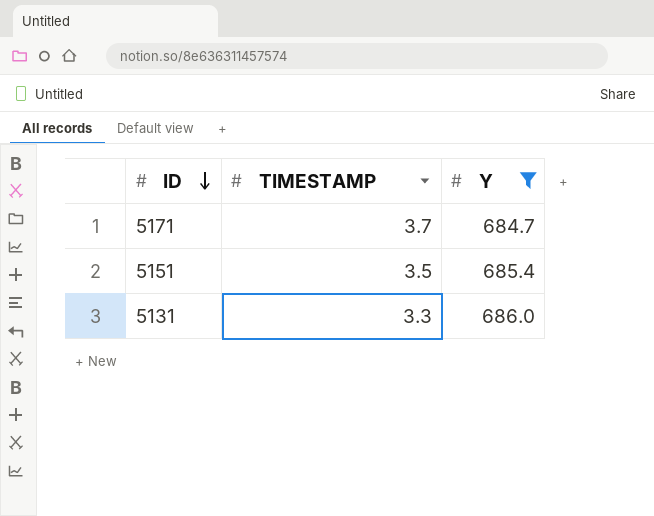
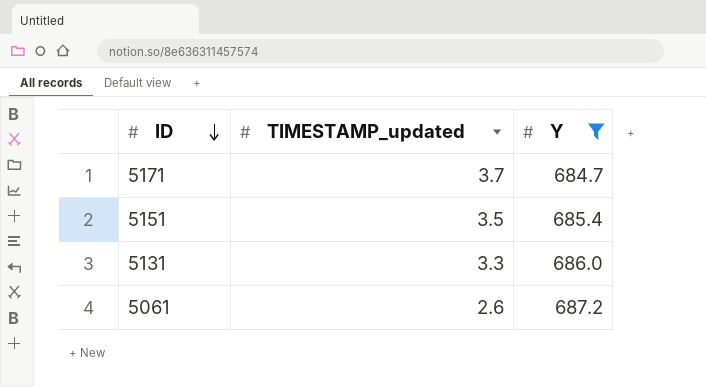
column name: TIMESTAMP -> TIMESTAMP_updated
row 5061: none -> 2.6 | 687.2

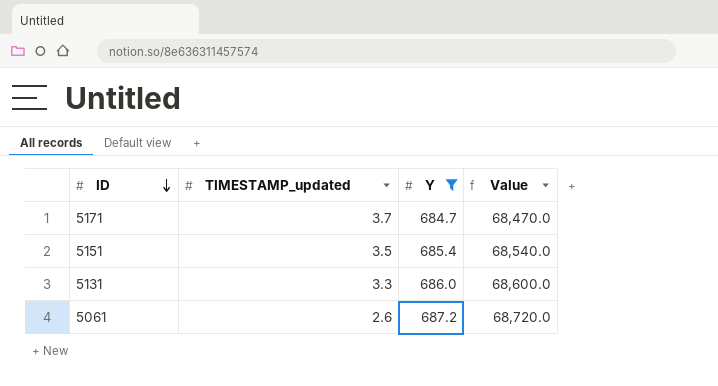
column Value | formula: none -> [Y] * 100

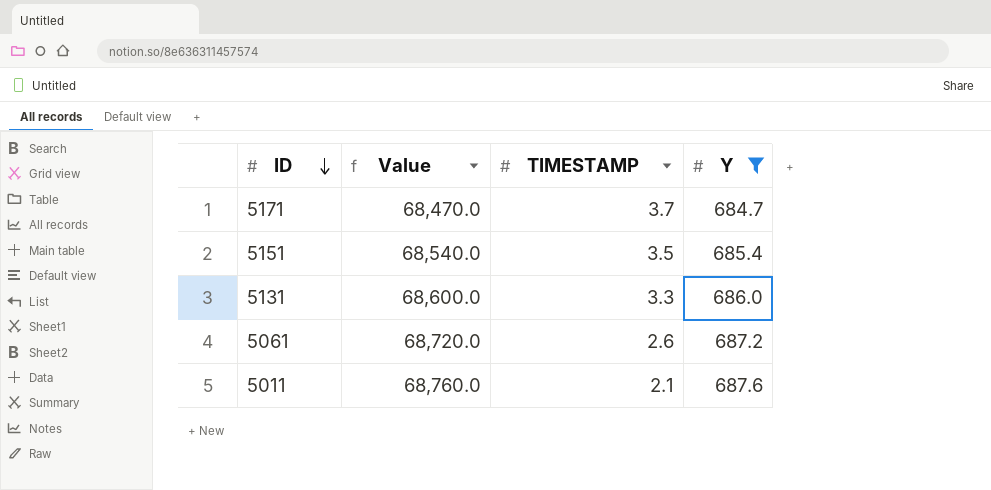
column Value | position: 4 -> 2
column name: TIMESTAMP_updated -> TIMESTAMP
row 5011: none -> 68,760.0 | 2.1 | 687.6

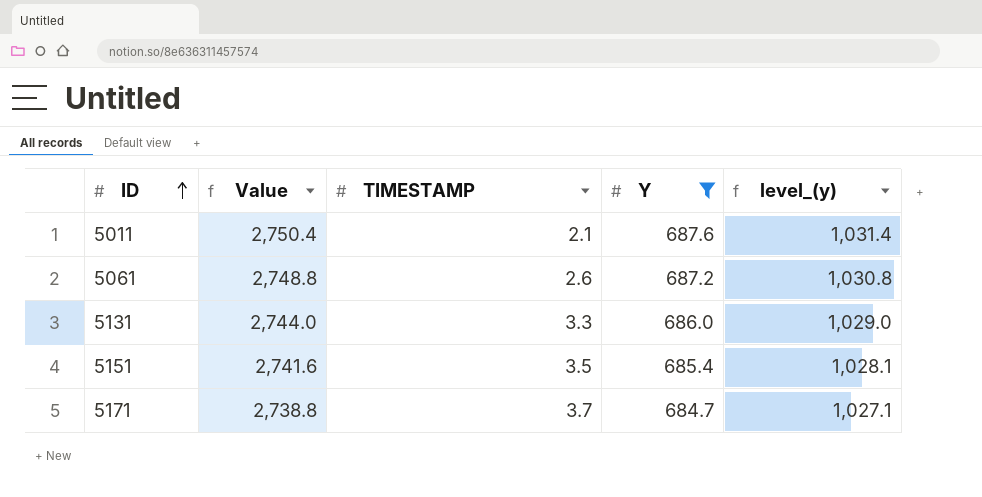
row order: ID descending -> ID ascending
column Value | formula: [Y] * 100 -> [Y] * 4
column level_(y) | formula: none -> [Y] * 1.5

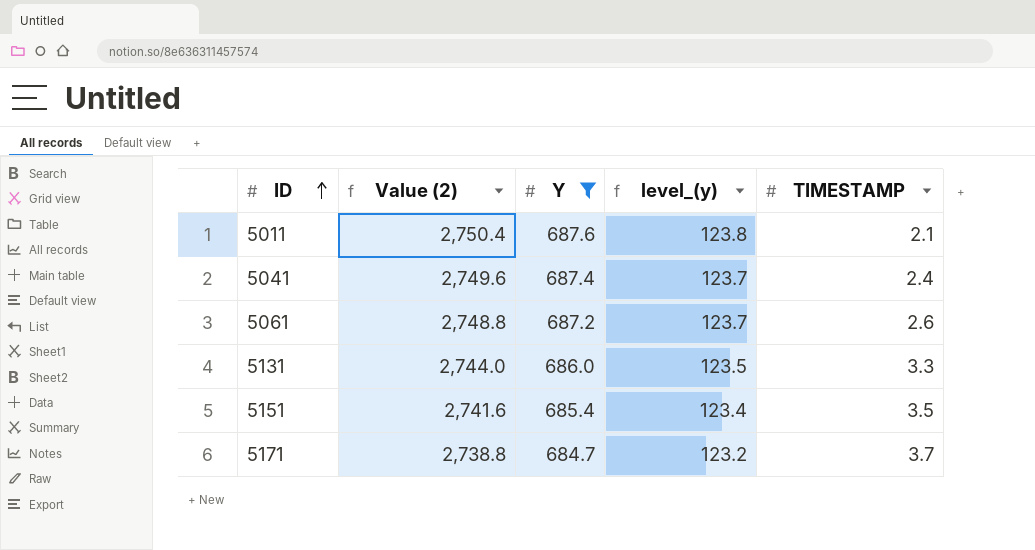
column name: Value -> Value (2)
column level_(y) | formula: [Y] * 1.5 -> [Y] * 0.18
column TIMESTAMP | position: 3 -> 5
row 5041: none -> 2,749.6 | 687.4 | 123.7 | 2.4

